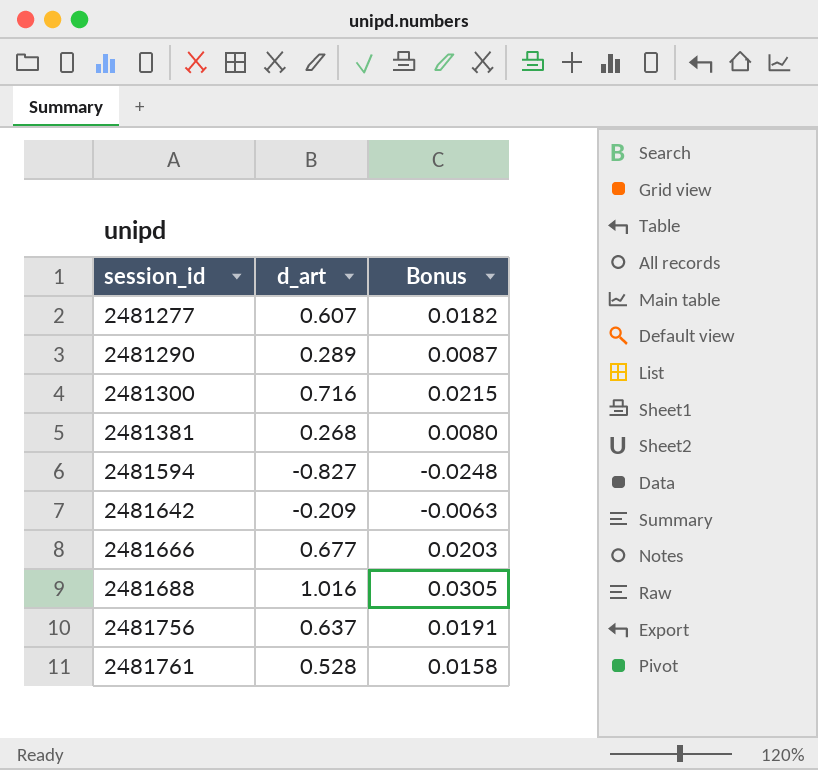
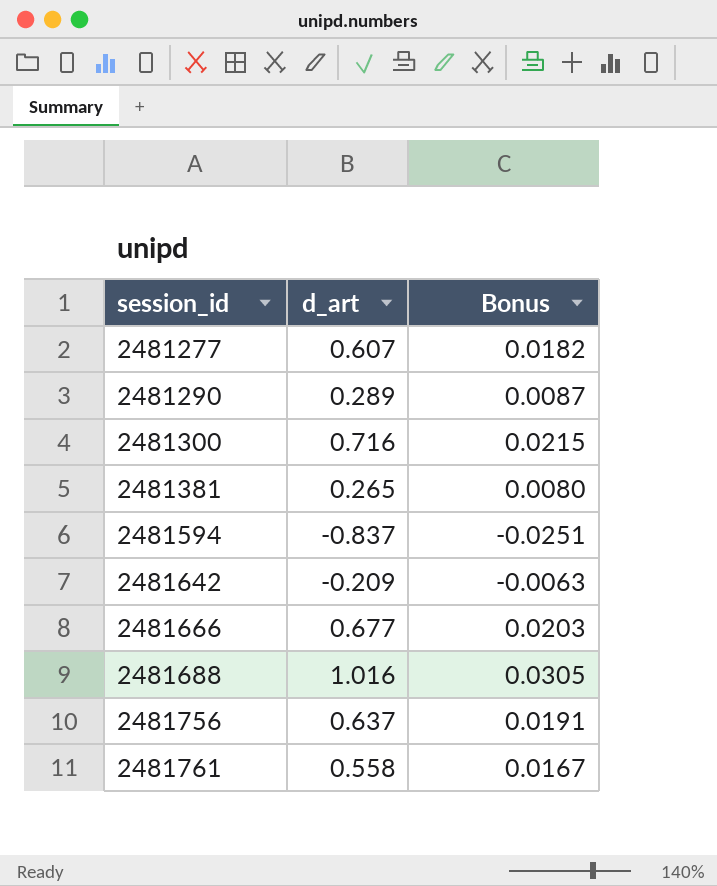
2481381 | d_art: 0.268 -> 0.265
2481594 | d_art: -0.827 -> -0.837
2481594 | Bonus: -0.0248 -> -0.0251
2481761 | d_art: 0.528 -> 0.558
2481761 | Bonus: 0.0158 -> 0.0167

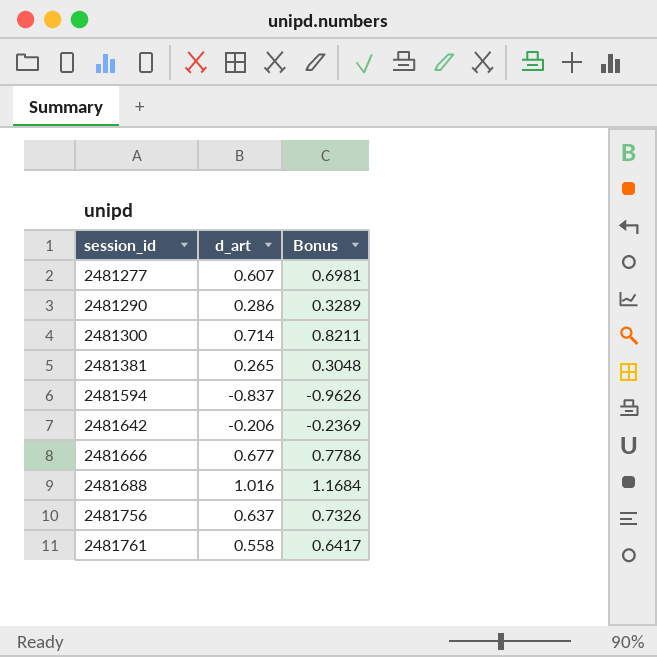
column Bonus | formula: [d_art] * 0.03 -> [d_art] * 1.15
2481290 | d_art: 0.289 -> 0.286
2481300 | d_art: 0.716 -> 0.714
2481642 | d_art: -0.209 -> -0.206

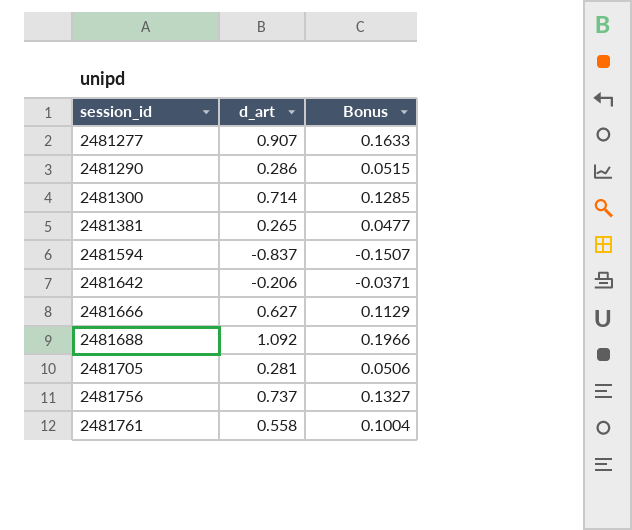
column Bonus | formula: [d_art] * 1.15 -> [d_art] * 0.18
2481277 | d_art: 0.607 -> 0.907
2481666 | d_art: 0.677 -> 0.627
2481688 | d_art: 1.016 -> 1.092
row 2481705: none -> 0.281 | 0.0506
2481756 | d_art: 0.637 -> 0.737

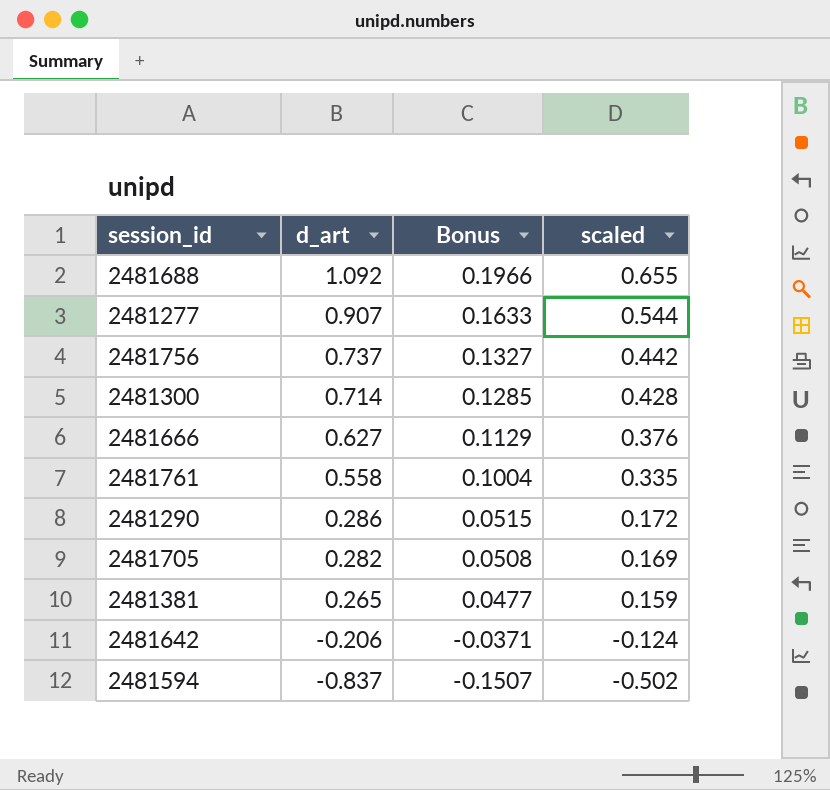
row order: session_id ascending -> d_art descending
column scaled | formula: none -> [d_art] * 0.6
2481705 | d_art: 0.281 -> 0.282
2481705 | Bonus: 0.0506 -> 0.0508

